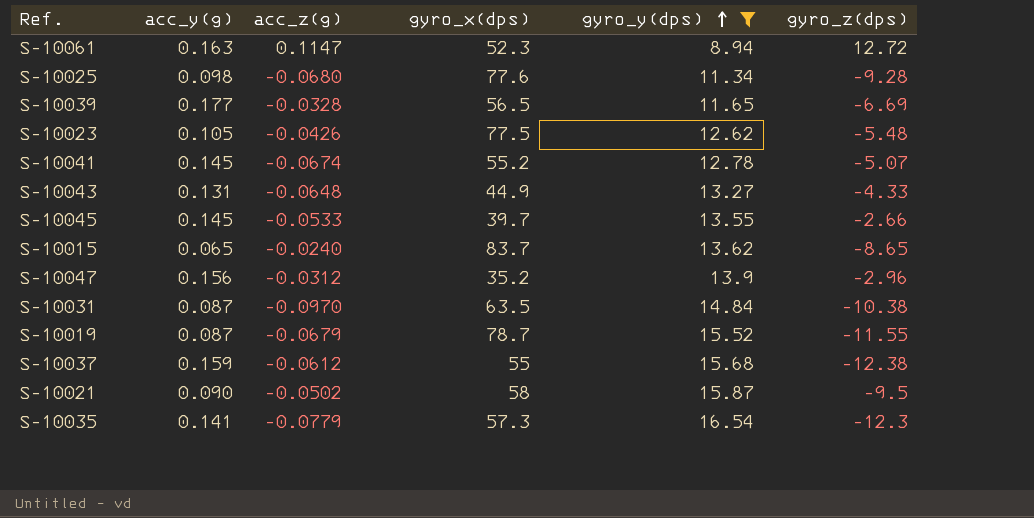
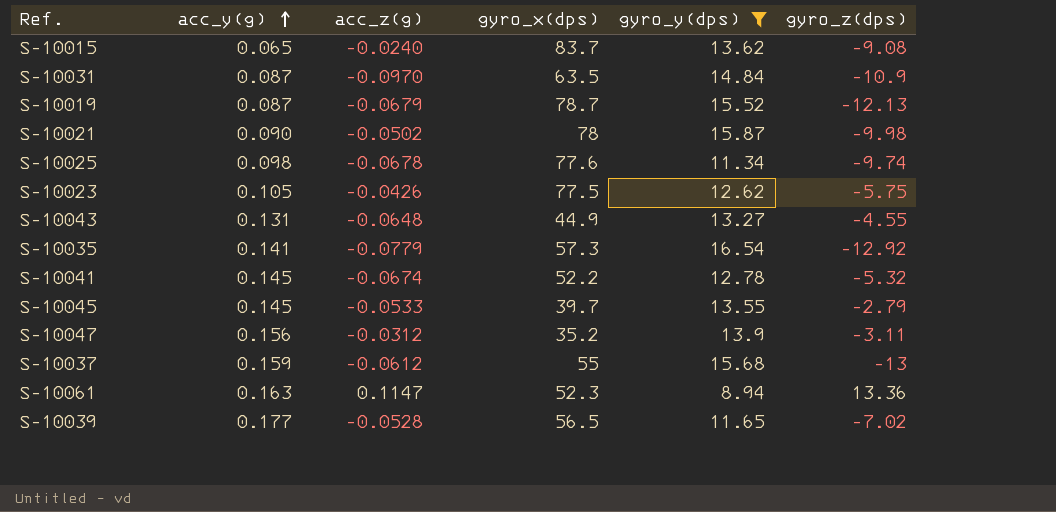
row order: gyro_y(dps) ascending -> acc_y(g) ascending
S-10015 | gyro_z(dps): -8.65 -> -9.08
S-10031 | gyro_z(dps): -10.38 -> -10.9
S-10019 | gyro_z(dps): -11.55 -> -12.13
S-10021 | gyro_x(dps): 58 -> 78
S-10021 | gyro_z(dps): -9.5 -> -9.98
S-10025 | acc_z(g): -0.0680 -> -0.0678
S-10025 | gyro_z(dps): -9.28 -> -9.74
S-10023 | gyro_z(dps): -5.48 -> -5.75
S-10043 | gyro_z(dps): -4.33 -> -4.55
S-10035 | gyro_z(dps): -12.3 -> -12.92
S-10041 | gyro_x(dps): 55.2 -> 52.2
S-10041 | gyro_z(dps): -5.07 -> -5.32
S-10045 | gyro_z(dps): -2.66 -> -2.79
S-10047 | gyro_z(dps): -2.96 -> -3.11
S-10037 | gyro_z(dps): -12.38 -> -13
S-10061 | gyro_z(dps): 12.72 -> 13.36
S-10039 | acc_z(g): -0.0328 -> -0.0528
S-10039 | gyro_z(dps): -6.69 -> -7.02

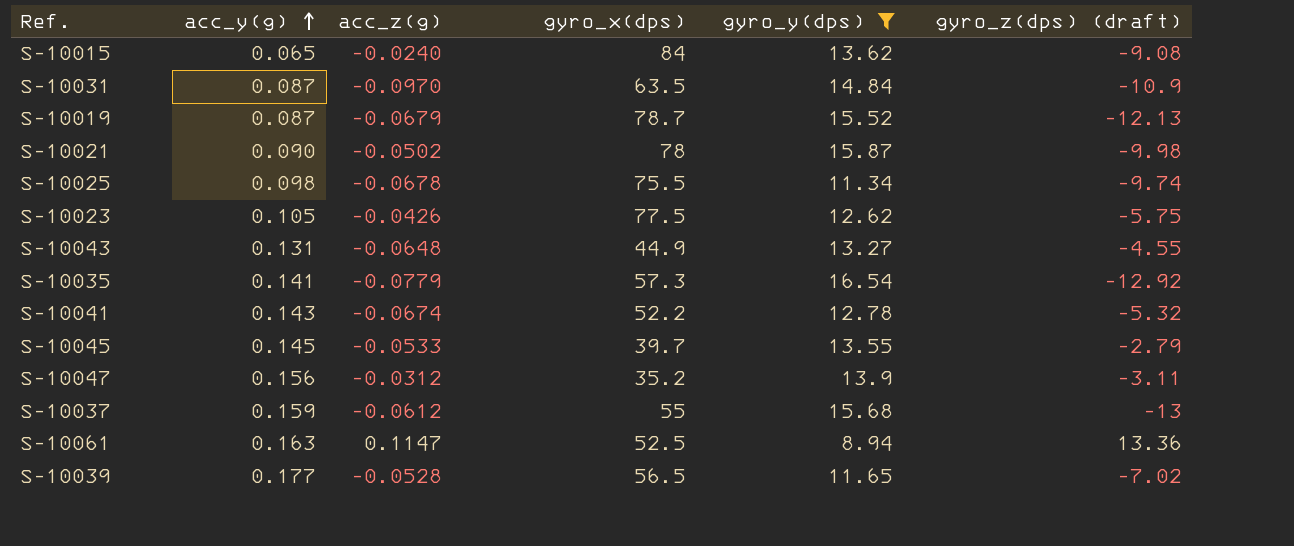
column name: gyro_z(dps) -> gyro_z(dps) (draft)
S-10015 | gyro_x(dps): 83.7 -> 84
S-10025 | gyro_x(dps): 77.6 -> 75.5
S-10041 | acc_y(g): 0.145 -> 0.143
S-10061 | gyro_x(dps): 52.3 -> 52.5

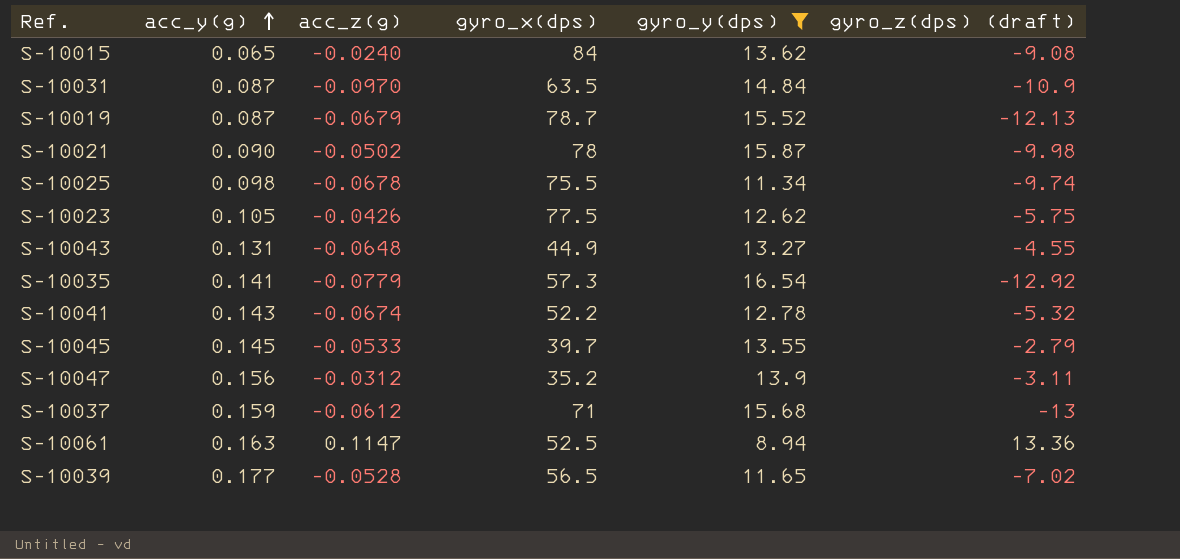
S-10037 | gyro_x(dps): 55 -> 71

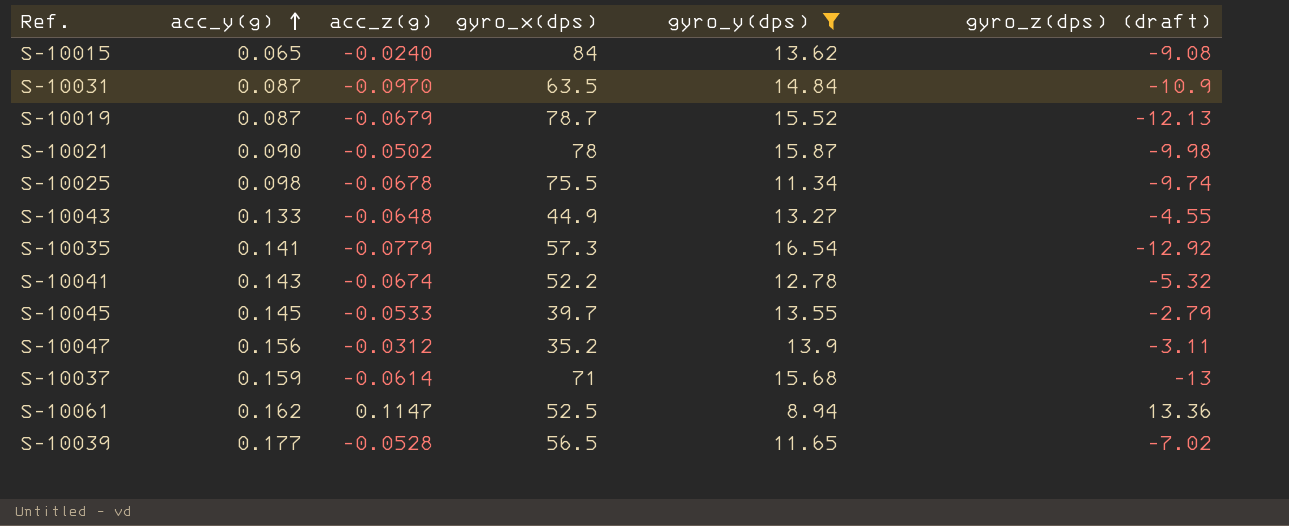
row S-10023: 0.105 | -0.0426 | 77.5 | 12.62 | -5.75 -> none
S-10043 | acc_y(g): 0.131 -> 0.133
S-10037 | acc_z(g): -0.0612 -> -0.0614
S-10061 | acc_y(g): 0.163 -> 0.162

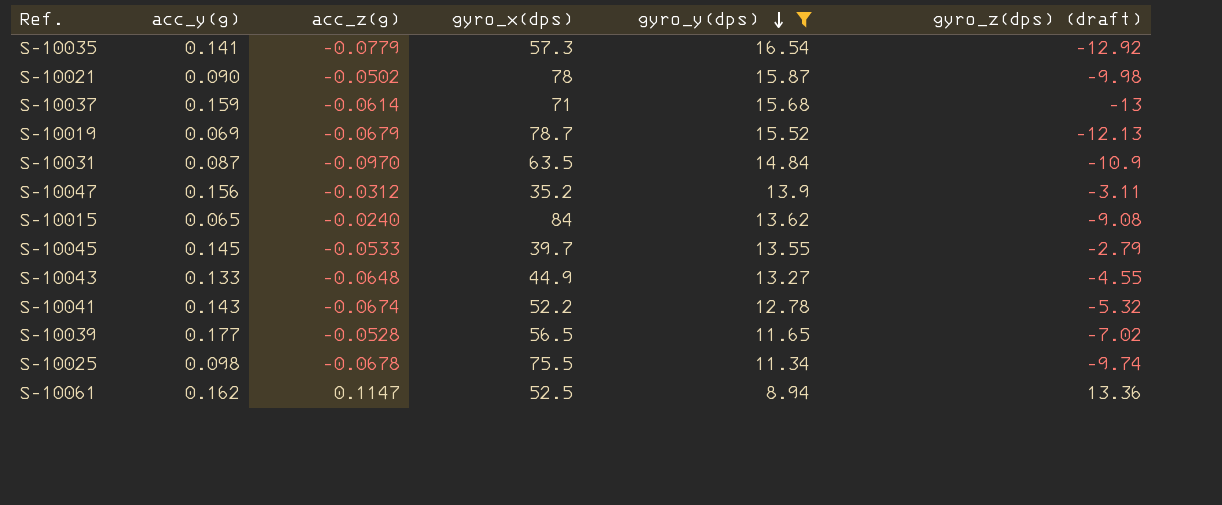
row order: acc_y(g) ascending -> gyro_y(dps) descending
S-10019 | acc_y(g): 0.087 -> 0.069

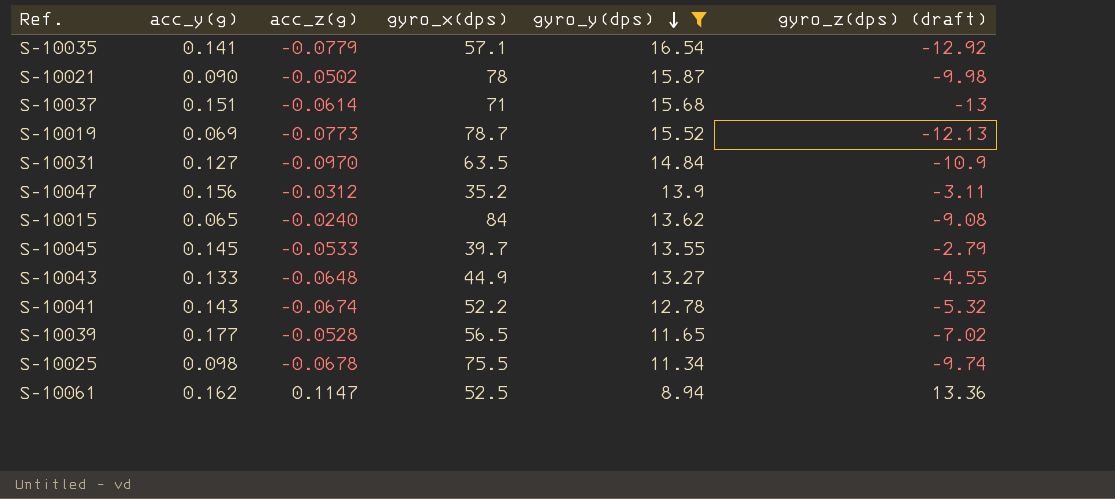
S-10035 | gyro_x(dps): 57.3 -> 57.1
S-10037 | acc_y(g): 0.159 -> 0.151
S-10019 | acc_z(g): -0.0679 -> -0.0773
S-10031 | acc_y(g): 0.087 -> 0.127

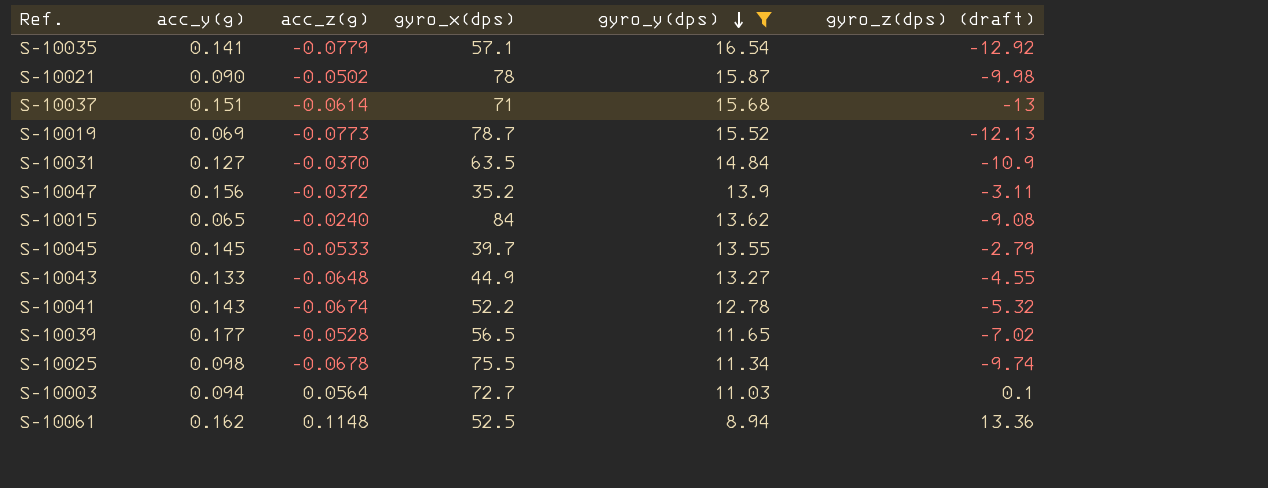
S-10031 | acc_z(g): -0.0970 -> -0.0370
S-10047 | acc_z(g): -0.0312 -> -0.0372
row S-10003: none -> 0.094 | 0.0564 | 72.7 | 11.03 | 0.1
S-10061 | acc_z(g): 0.1147 -> 0.1148

